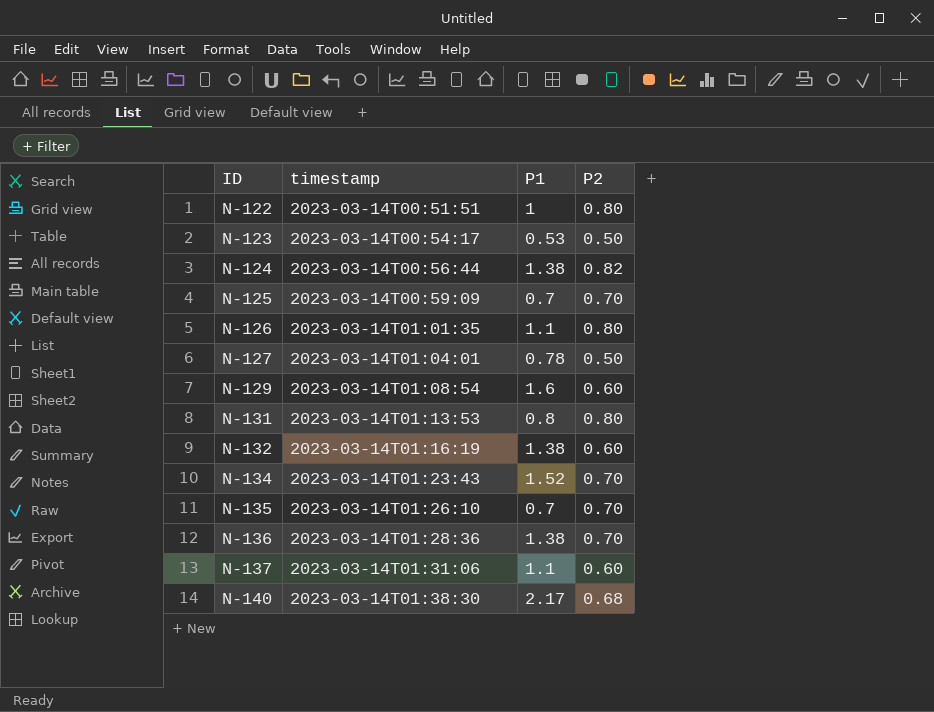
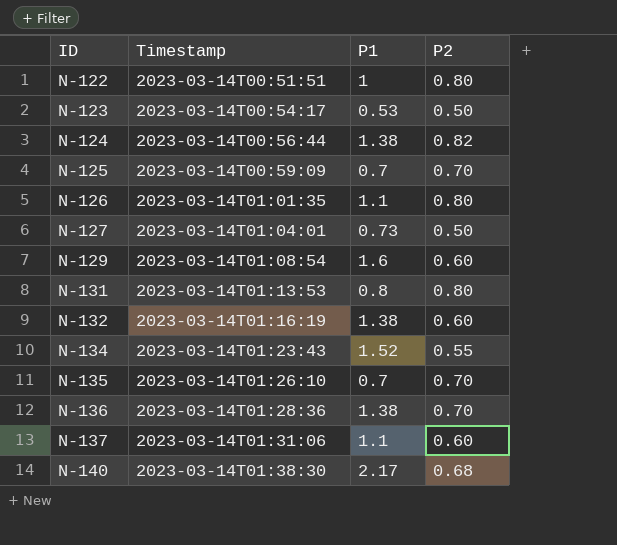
column name: timestamp -> Timestamp
N-127 | P1: 0.78 -> 0.73
N-134 | P2: 0.70 -> 0.55

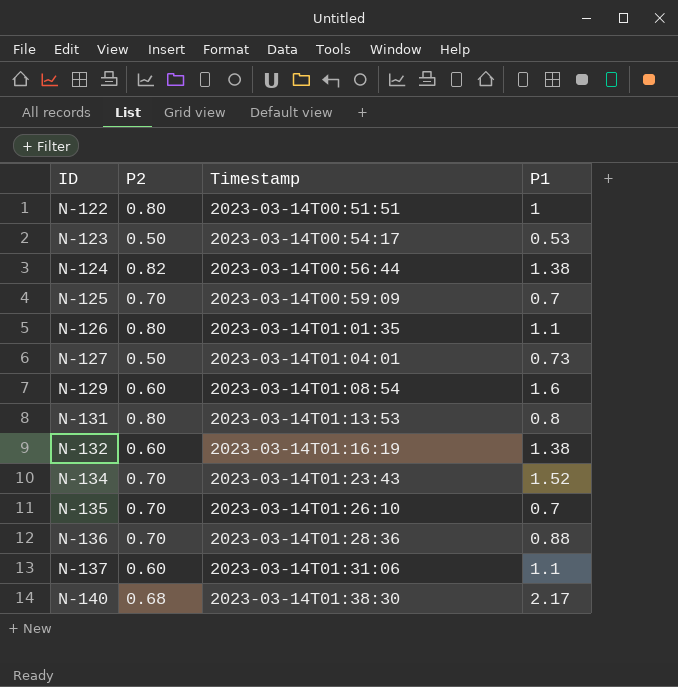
column P2 | position: 4 -> 2
N-134 | P2: 0.55 -> 0.70
N-136 | P1: 1.38 -> 0.88

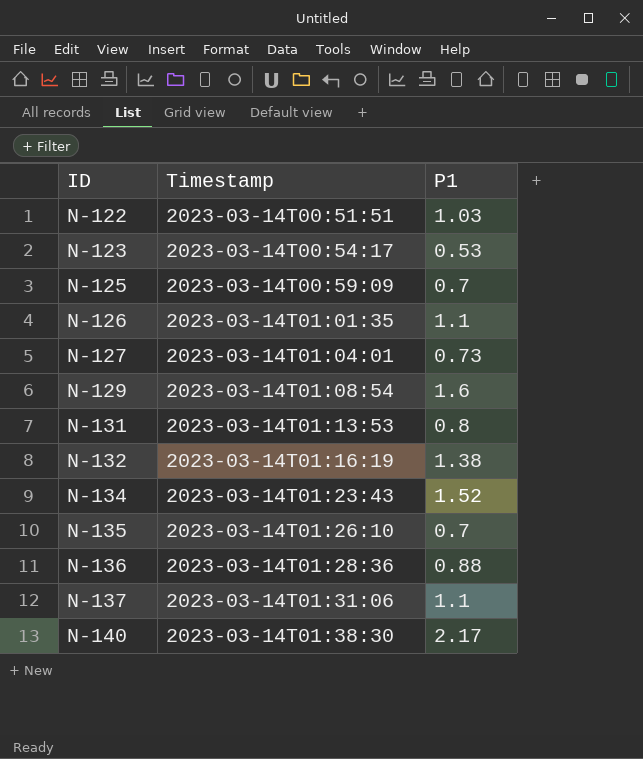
column P2 | position: 2 -> none
row N-124: 0.82 | 2023-03-14T00:56:44 | 1.38 -> none
N-122 | P1: 1 -> 1.03

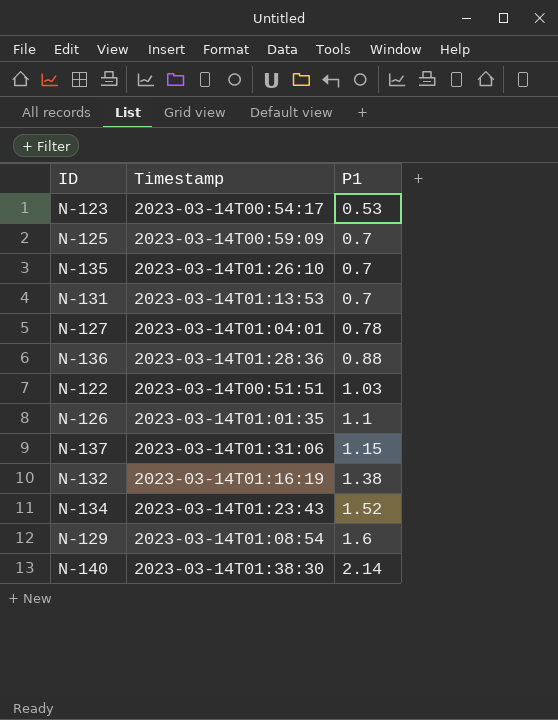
row order: ID ascending -> P1 ascending
N-131 | P1: 0.8 -> 0.7
N-127 | P1: 0.73 -> 0.78
N-137 | P1: 1.1 -> 1.15
N-140 | P1: 2.17 -> 2.14

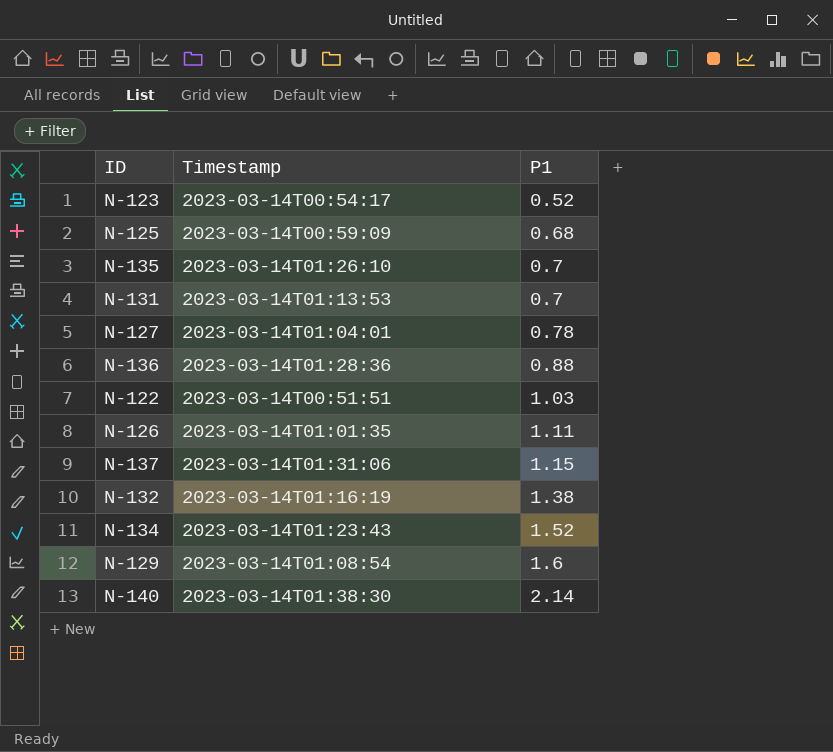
N-123 | P1: 0.53 -> 0.52
N-125 | P1: 0.7 -> 0.68
N-126 | P1: 1.1 -> 1.11

